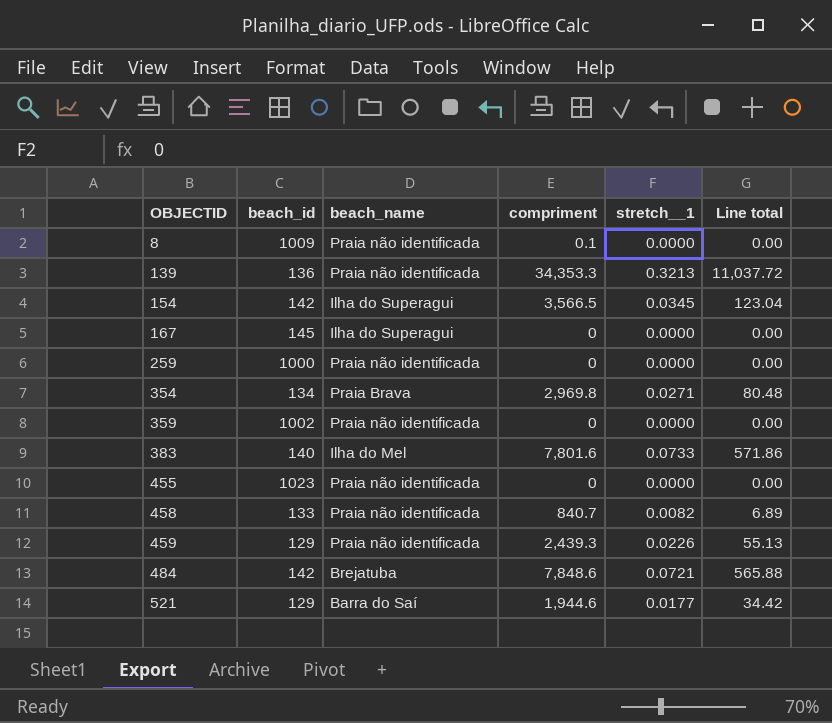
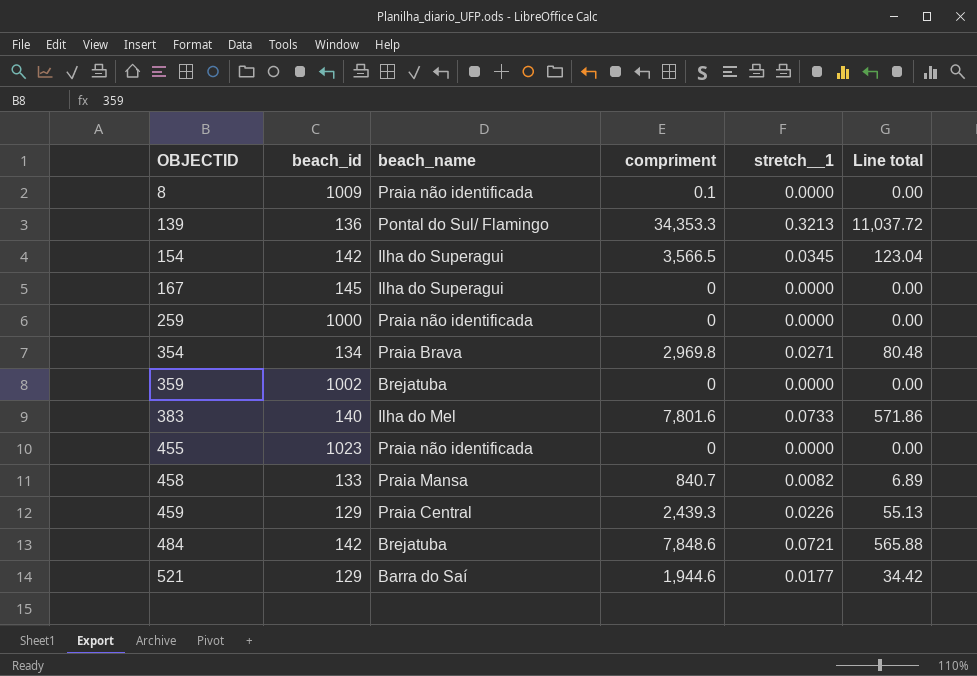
139 | beach_name: Praia não identificada -> Pontal do Sul/ Flamingo
359 | beach_name: Praia não identificada -> Brejatuba
458 | beach_name: Praia não identificada -> Praia Mansa
459 | beach_name: Praia não identificada -> Praia Central

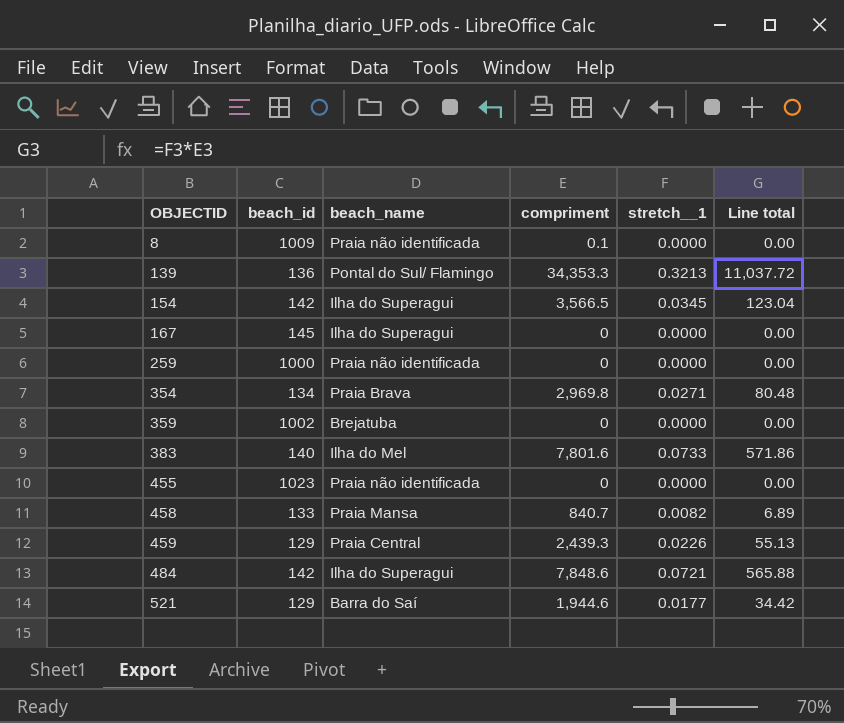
484 | beach_name: Brejatuba -> Ilha do Superagui

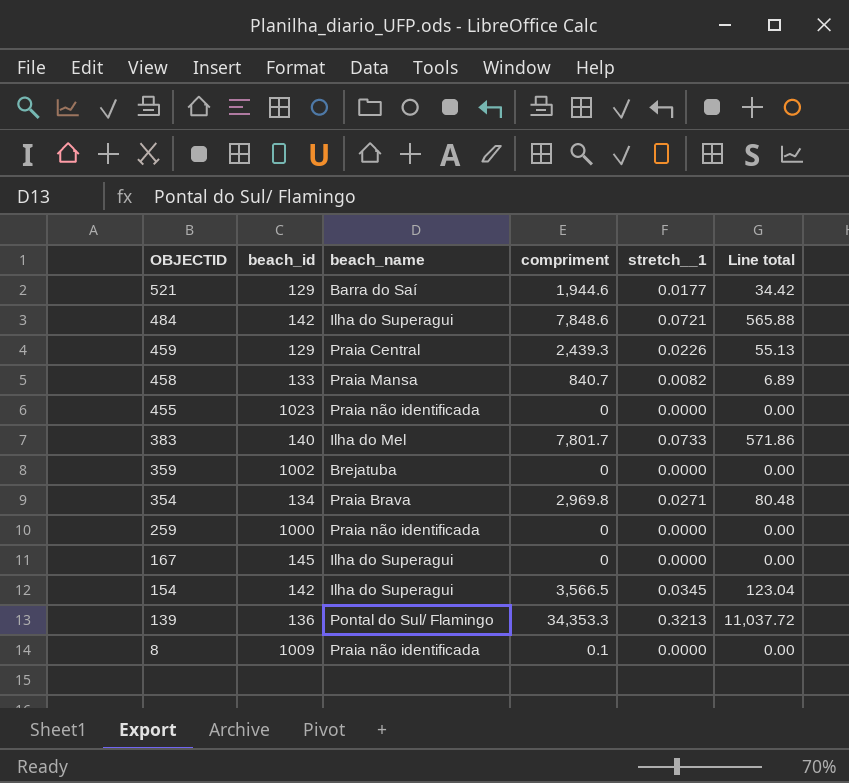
row order: OBJECTID ascending -> OBJECTID descending
383 | compriment: 7,801.6 -> 7,801.7

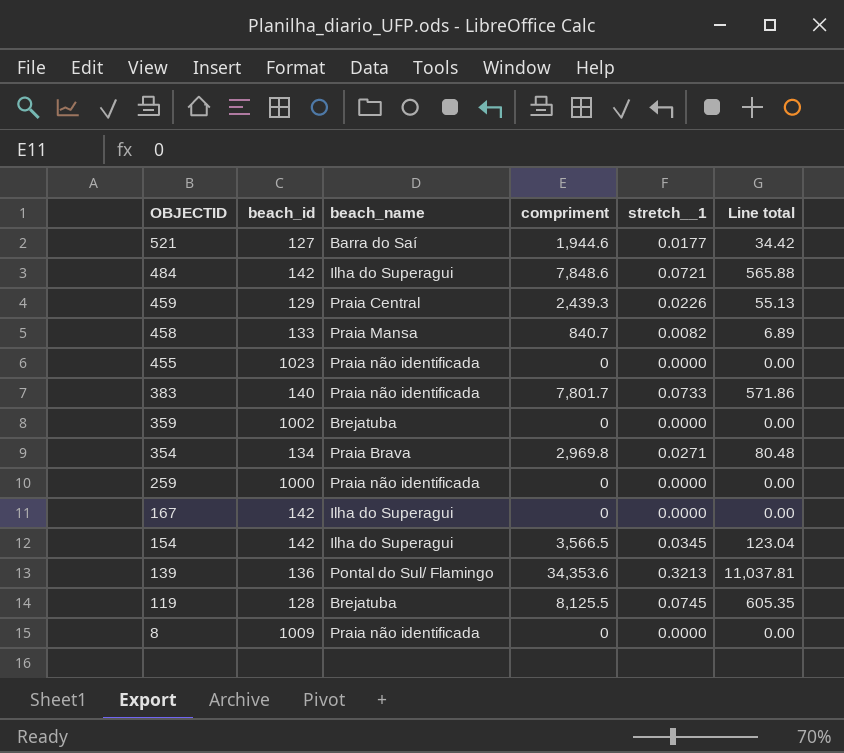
521 | beach_id: 129 -> 127
383 | beach_name: Ilha do Mel -> Praia não identificada
167 | beach_id: 145 -> 142
139 | compriment: 34,353.3 -> 34,353.6
139 | Line total: 11,037.72 -> 11,037.81
row 119: none -> 128 | Brejatuba | 8,125.5 | 0.0745 | 605.35
8 | compriment: 0.1 -> 0

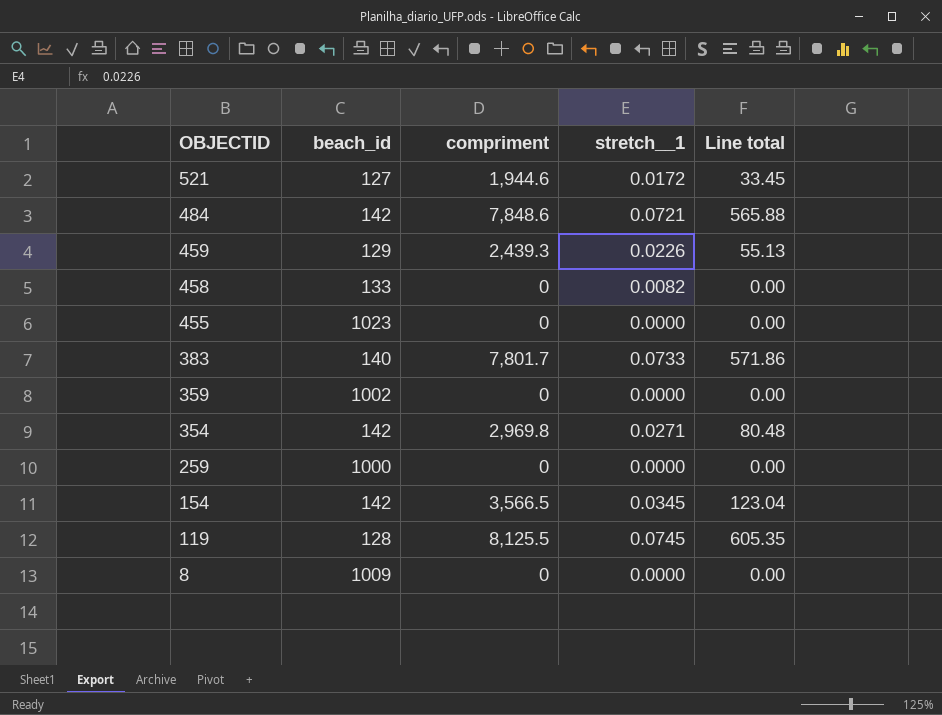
column beach_name | position: 3 -> none
row 167: 142 | Ilha do Superagui | 0 | 0.0000 | 0.00 -> none
row 139: 136 | Pontal do Sul/ Flamingo | 34,353.6 | 0.3213 | 11,037.81 -> none
521 | stretch__1: 0.0177 -> 0.0172
521 | Line total: 34.42 -> 33.45
458 | compriment: 840.7 -> 0
458 | Line total: 6.89 -> 0.00
354 | beach_id: 134 -> 142

